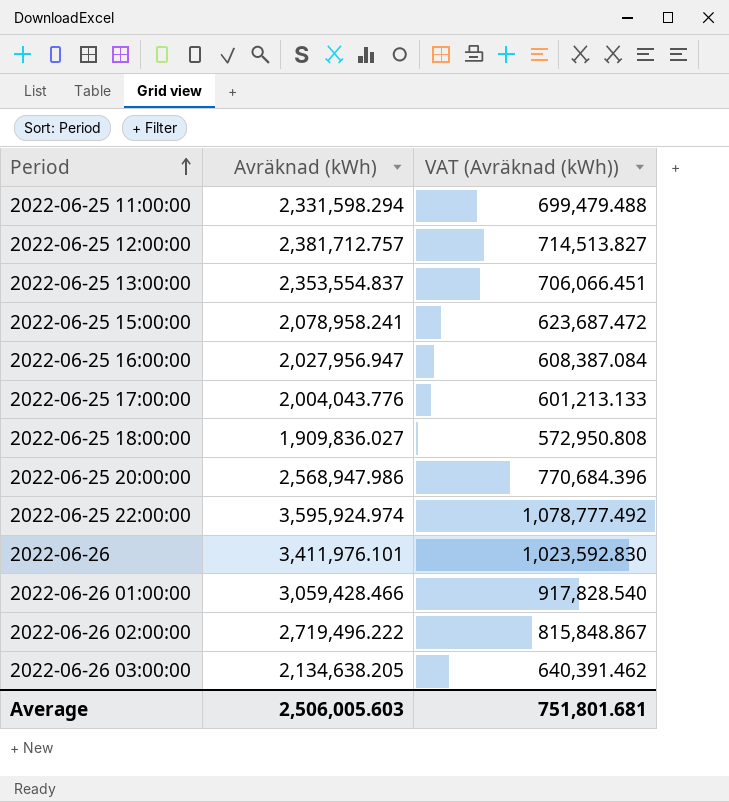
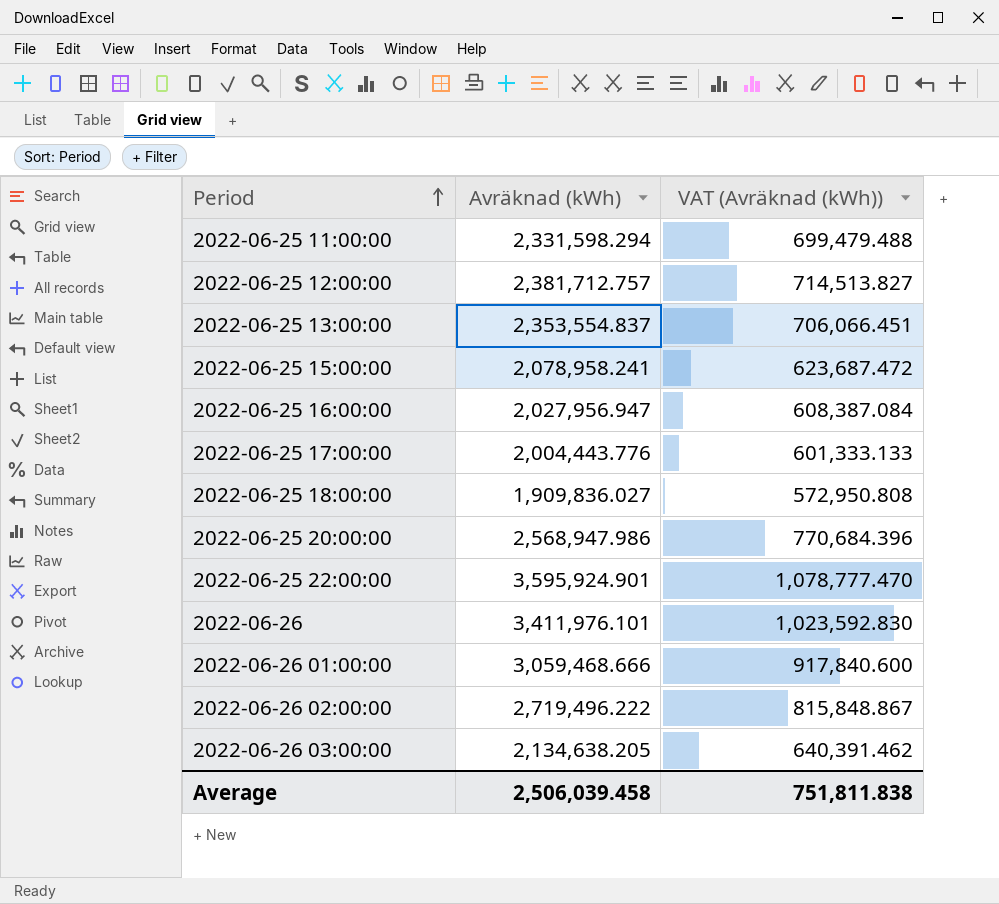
2022-06-25 17:00:00 | Avräknad (kWh): 2,004,043.776 -> 2,004,443.776
2022-06-25 17:00:00 | VAT (Avräknad (kWh)): 601,213.133 -> 601,333.133
2022-06-25 22:00:00 | Avräknad (kWh): 3,595,924.974 -> 3,595,924.901
2022-06-25 22:00:00 | VAT (Avräknad (kWh)): 1,078,777.492 -> 1,078,777.470
2022-06-26 01:00:00 | Avräknad (kWh): 3,059,428.466 -> 3,059,468.666
2022-06-26 01:00:00 | VAT (Avräknad (kWh)): 917,828.540 -> 917,840.600
Average | Avräknad (kWh): 2,506,005.603 -> 2,506,039.458
Average | VAT (Avräknad (kWh)): 751,801.681 -> 751,811.838

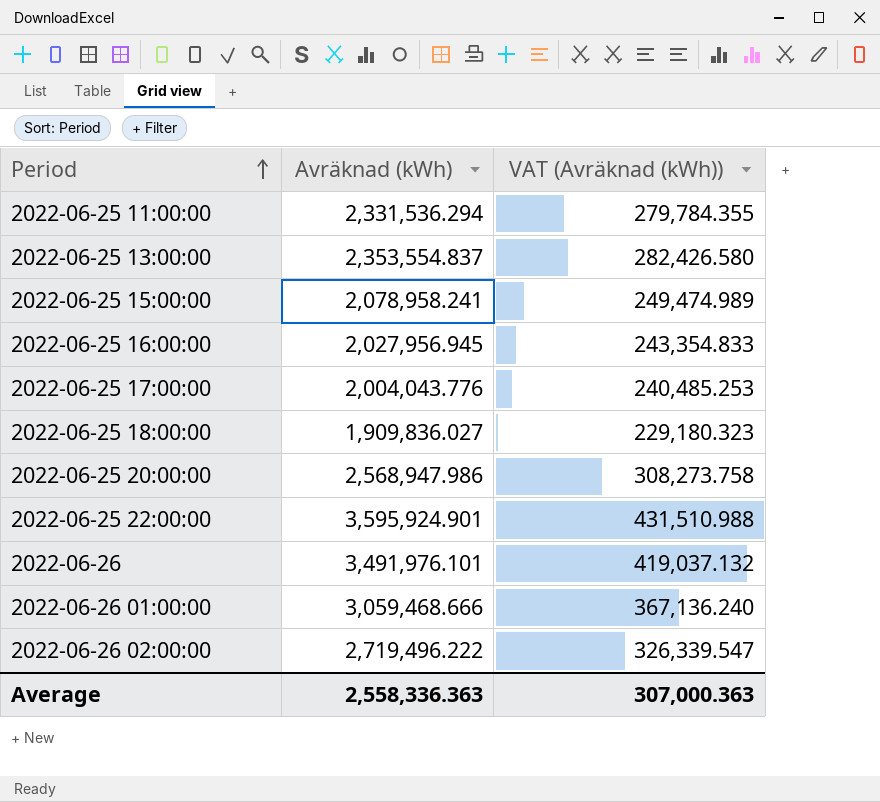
column VAT (Avräknad (kWh)) | formula: [Avräknad (kWh)] * 0.3 -> [Avräknad (kWh)] * 0.12
row 2022-06-25 12:00:00: 2,381,712.757 | 714,513.827 -> none
row 2022-06-26 03:00:00: 2,134,638.205 | 640,391.462 -> none
2022-06-25 11:00:00 | Avräknad (kWh): 2,331,598.294 -> 2,331,536.294
2022-06-25 16:00:00 | Avräknad (kWh): 2,027,956.947 -> 2,027,956.945
2022-06-25 17:00:00 | Avräknad (kWh): 2,004,443.776 -> 2,004,043.776
2022-06-26 | Avräknad (kWh): 3,411,976.101 -> 3,491,976.101
Average | Avräknad (kWh): 2,506,039.458 -> 2,558,336.363
Average | VAT (Avräknad (kWh)): 751,811.838 -> 307,000.363

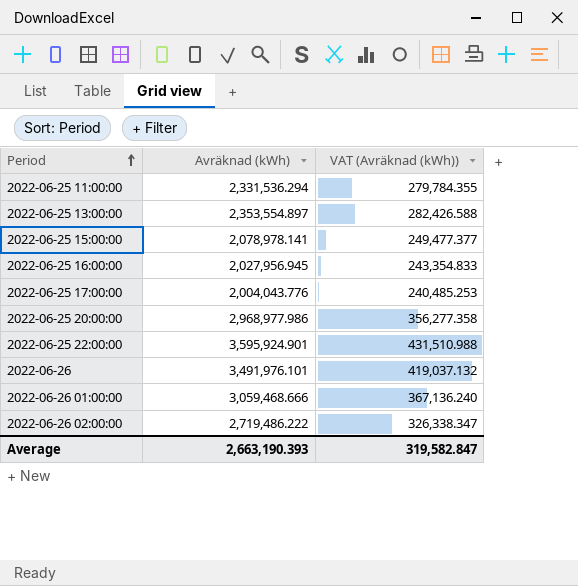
row 2022-06-25 18:00:00: 1,909,836.027 | 229,180.323 -> none
2022-06-25 13:00:00 | Avräknad (kWh): 2,353,554.837 -> 2,353,554.897
2022-06-25 13:00:00 | VAT (Avräknad (kWh)): 282,426.580 -> 282,426.588
2022-06-25 15:00:00 | Avräknad (kWh): 2,078,958.241 -> 2,078,978.141
2022-06-25 15:00:00 | VAT (Avräknad (kWh)): 249,474.989 -> 249,477.377
2022-06-25 20:00:00 | Avräknad (kWh): 2,568,947.986 -> 2,968,977.986
2022-06-25 20:00:00 | VAT (Avräknad (kWh)): 308,273.758 -> 356,277.358
2022-06-26 02:00:00 | Avräknad (kWh): 2,719,496.222 -> 2,719,486.222
2022-06-26 02:00:00 | VAT (Avräknad (kWh)): 326,339.547 -> 326,338.347
Average | Avräknad (kWh): 2,558,336.363 -> 2,663,190.393
Average | VAT (Avräknad (kWh)): 307,000.363 -> 319,582.847

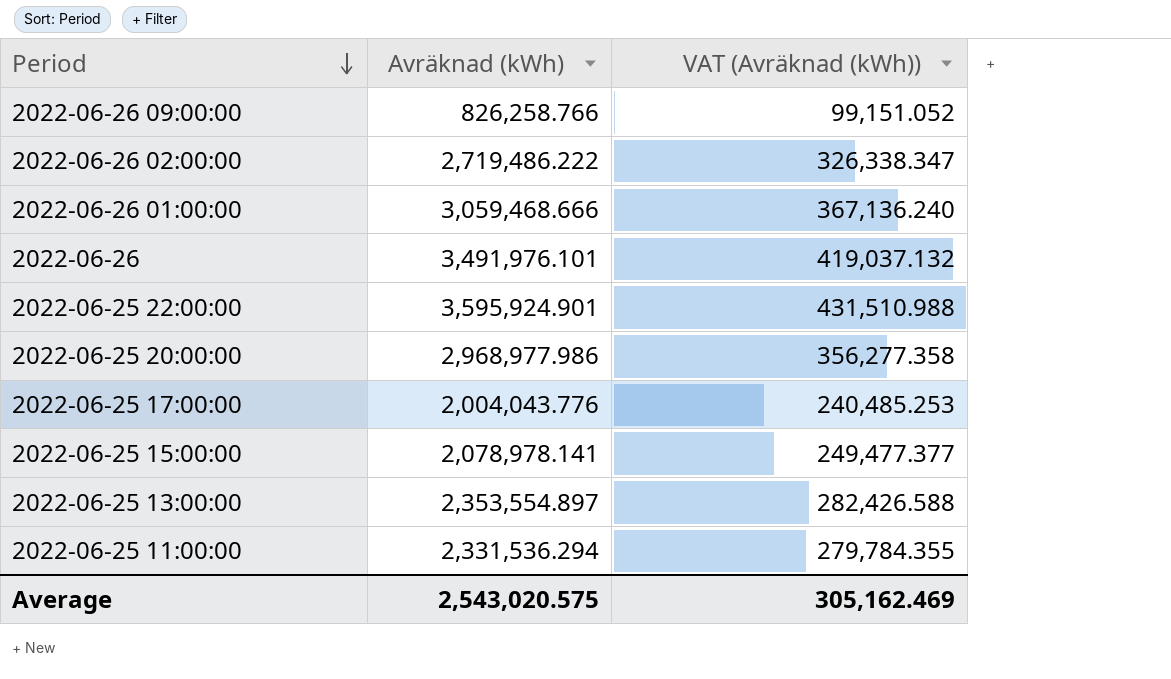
row order: Period ascending -> Period descending
row 2022-06-25 16:00:00: 2,027,956.945 | 243,354.833 -> none
row 2022-06-26 09:00:00: none -> 826,258.766 | 99,151.052
Average | Avräknad (kWh): 2,663,190.393 -> 2,543,020.575
Average | VAT (Avräknad (kWh)): 319,582.847 -> 305,162.469

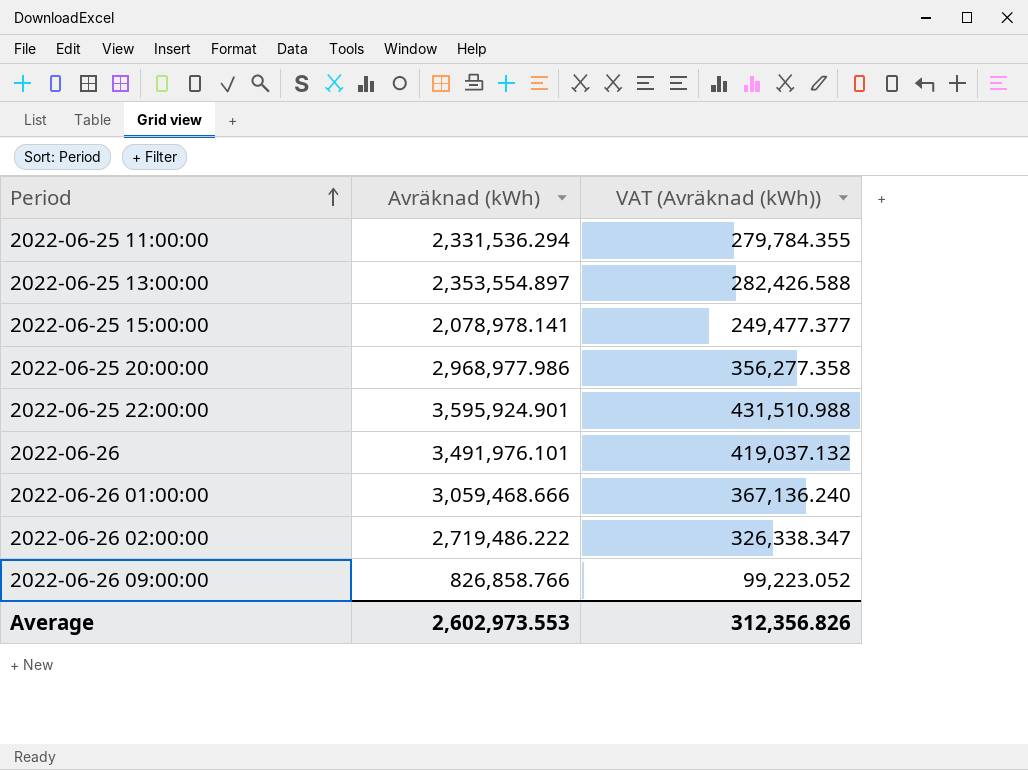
row order: Period descending -> Period ascending
row 2022-06-25 17:00:00: 2,004,043.776 | 240,485.253 -> none
2022-06-26 09:00:00 | Avräknad (kWh): 826,258.766 -> 826,858.766
2022-06-26 09:00:00 | VAT (Avräknad (kWh)): 99,151.052 -> 99,223.052
Average | Avräknad (kWh): 2,543,020.575 -> 2,602,973.553
Average | VAT (Avräknad (kWh)): 305,162.469 -> 312,356.826

